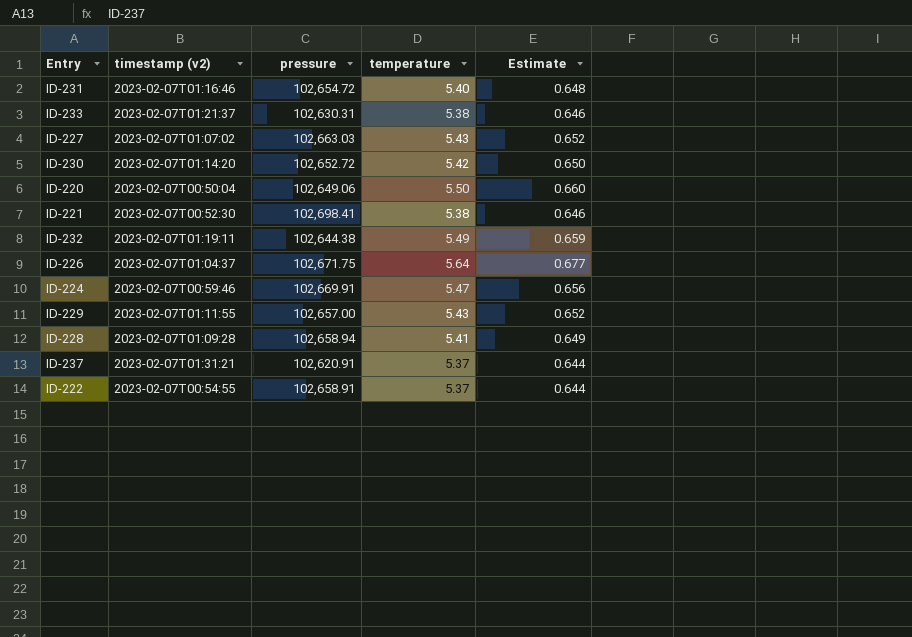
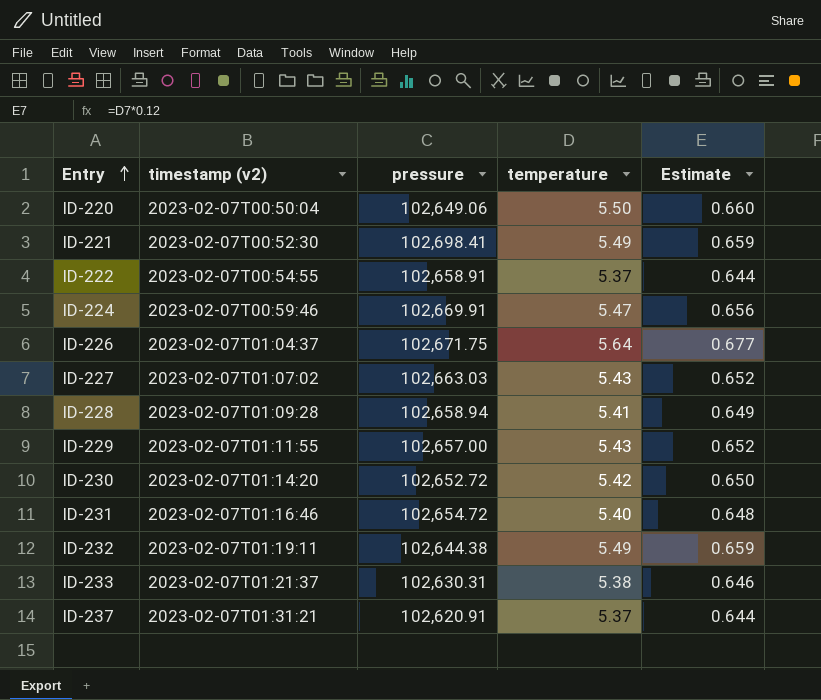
row order: none -> Entry ascending
ID-221 | temperature: 5.38 -> 5.49
ID-221 | Estimate: 0.646 -> 0.659

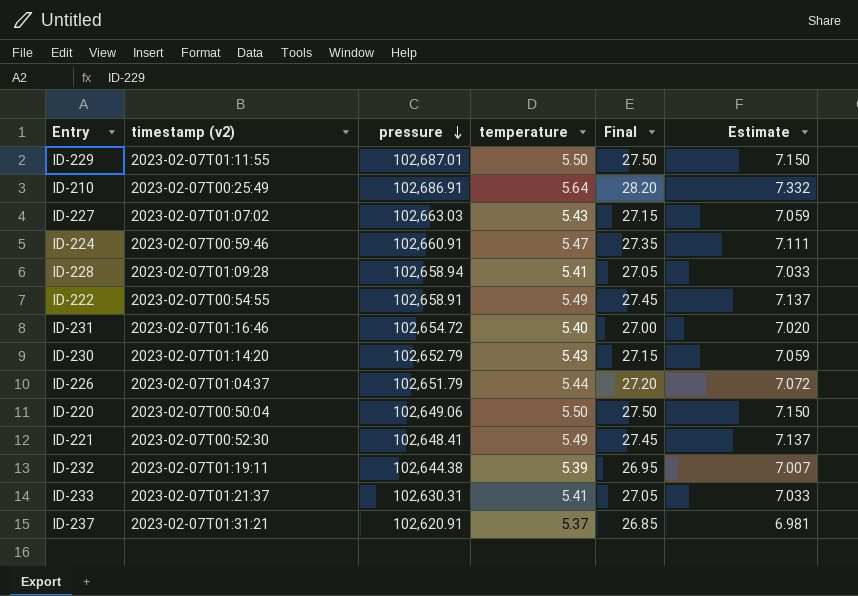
row order: Entry ascending -> pressure descending
column Final | formula: none -> [temperature] * 5
column Estimate | formula: [temperature] * 0.12 -> [temperature] * 1.3
ID-229 | pressure: 102,657.00 -> 102,687.01
ID-229 | temperature: 5.43 -> 5.50
row ID-210: none -> 2023-02-07T00:25:49 | 102,686.91 | 5.64 | 28.20 | 7.332
ID-224 | pressure: 102,669.91 -> 102,660.91
ID-222 | temperature: 5.37 -> 5.49
ID-230 | pressure: 102,652.72 -> 102,652.79
ID-230 | temperature: 5.42 -> 5.43
ID-226 | pressure: 102,671.75 -> 102,651.79
ID-226 | temperature: 5.64 -> 5.44
ID-221 | pressure: 102,698.41 -> 102,648.41
ID-232 | temperature: 5.49 -> 5.39
ID-233 | temperature: 5.38 -> 5.41

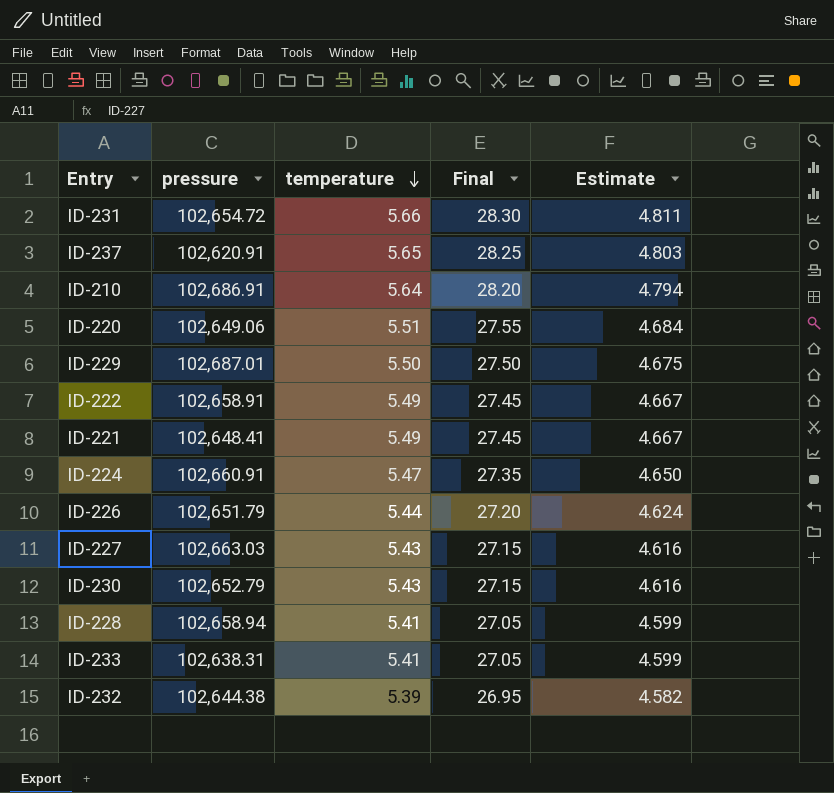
row order: pressure descending -> temperature descending
column timestamp (v2) | position: 2 -> none
column Estimate | formula: [temperature] * 1.3 -> [temperature] * 0.85
ID-231 | temperature: 5.40 -> 5.66
ID-231 | Final: 27.00 -> 28.30
ID-237 | temperature: 5.37 -> 5.65
ID-237 | Final: 26.85 -> 28.25
ID-220 | temperature: 5.50 -> 5.51
ID-220 | Final: 27.50 -> 27.55
ID-233 | pressure: 102,630.31 -> 102,638.31

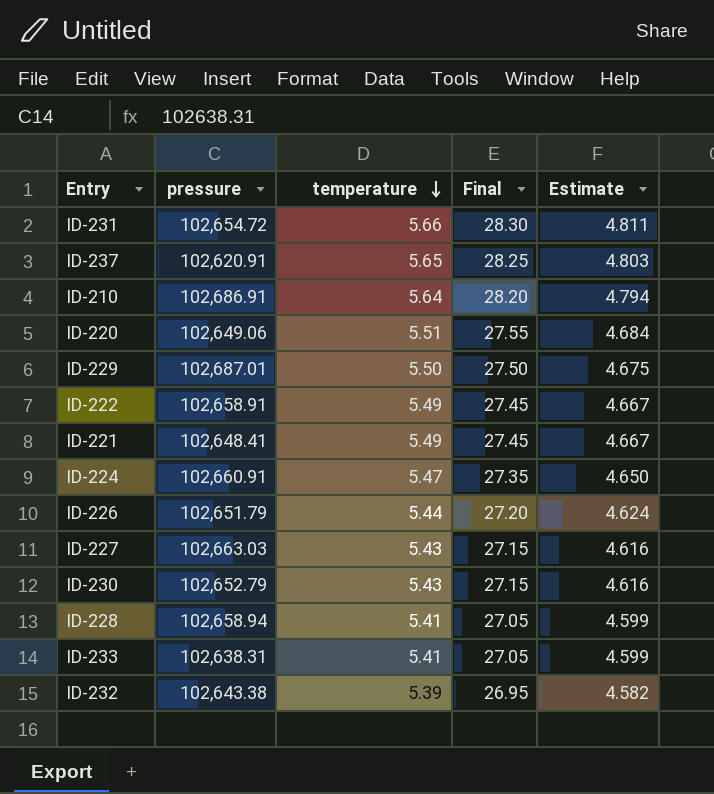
ID-232 | pressure: 102,644.38 -> 102,643.38

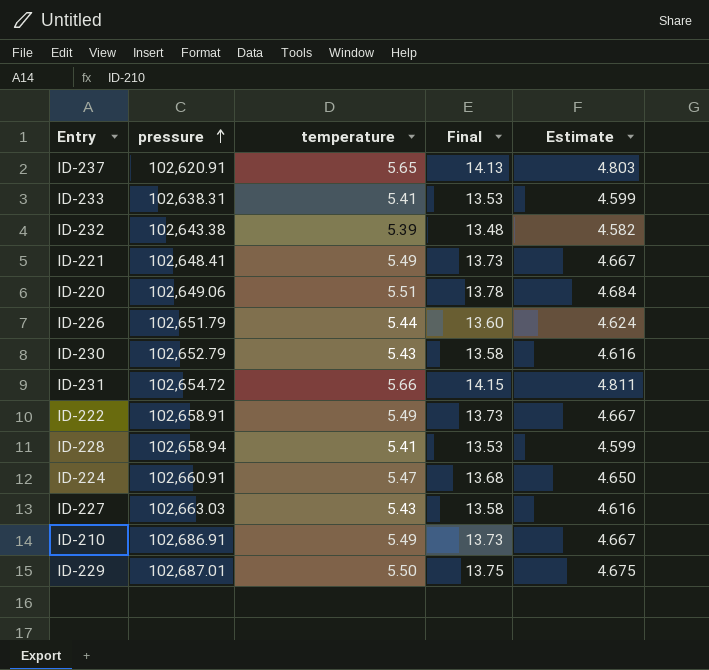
row order: temperature descending -> pressure ascending
column Final | formula: [temperature] * 5 -> [temperature] * 2.5
ID-210 | temperature: 5.64 -> 5.49
ID-210 | Estimate: 4.794 -> 4.667

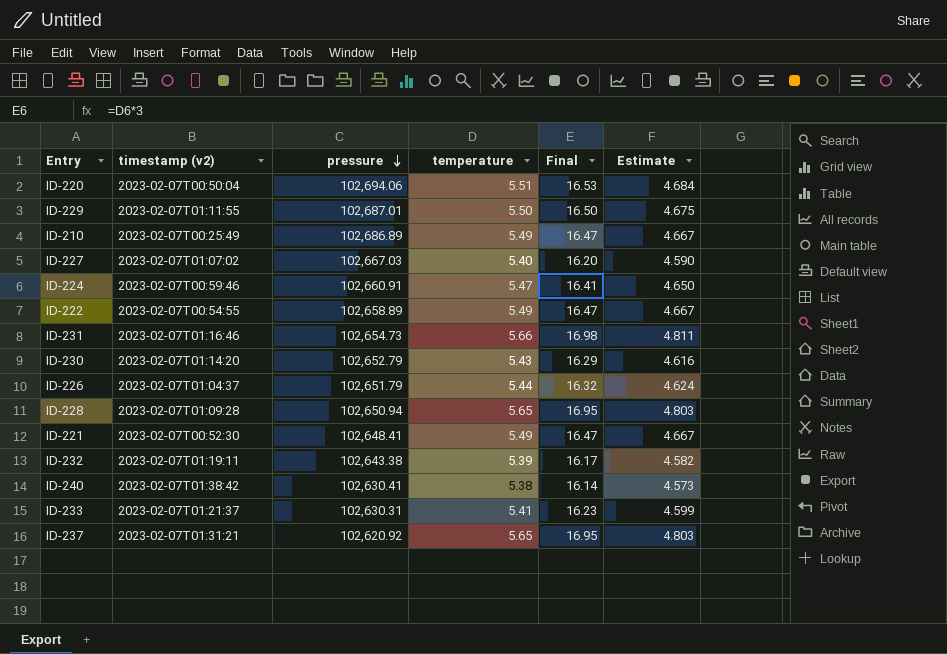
row order: pressure ascending -> pressure descending
column timestamp (v2) | position: none -> 2
column Final | formula: [temperature] * 2.5 -> [temperature] * 3
ID-220 | pressure: 102,649.06 -> 102,694.06
ID-210 | pressure: 102,686.91 -> 102,686.89
ID-227 | pressure: 102,663.03 -> 102,667.03
ID-227 | temperature: 5.43 -> 5.40
ID-227 | Estimate: 4.616 -> 4.590
ID-222 | pressure: 102,658.91 -> 102,658.89
ID-231 | pressure: 102,654.72 -> 102,654.73
ID-228 | pressure: 102,658.94 -> 102,650.94
ID-228 | temperature: 5.41 -> 5.65
ID-228 | Estimate: 4.599 -> 4.803
row ID-240: none -> 2023-02-07T01:38:42 | 102,630.41 | 5.38 | 16.14 | 4.573
ID-233 | pressure: 102,638.31 -> 102,630.31
ID-237 | pressure: 102,620.91 -> 102,620.92

